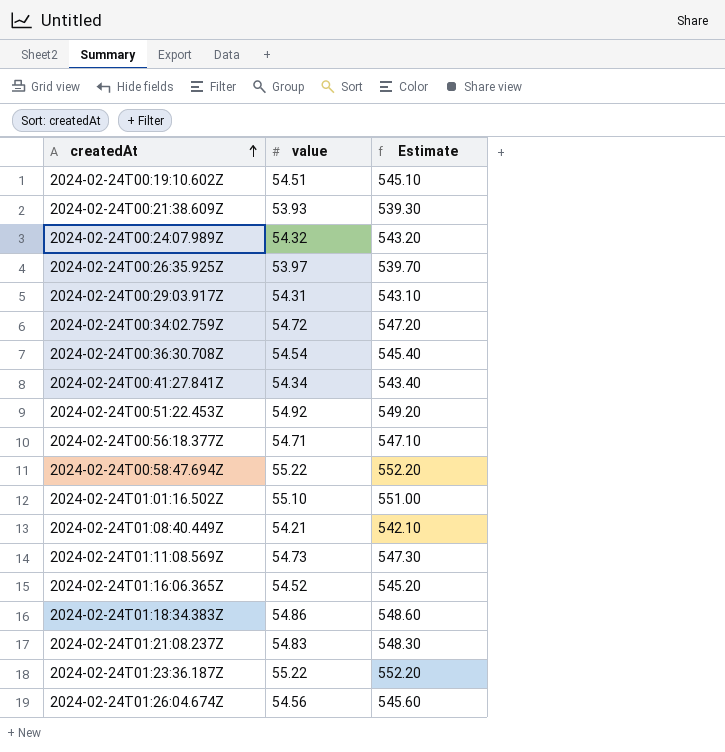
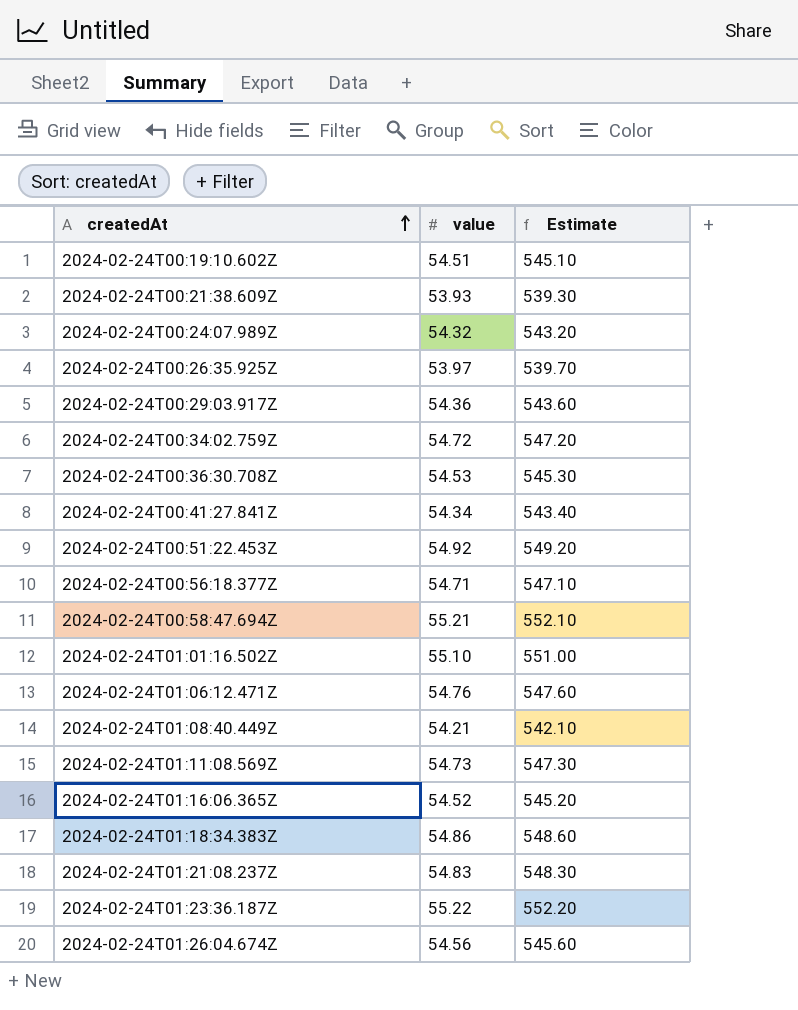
2024-02-24T00:29:03.917Z | value: 54.31 -> 54.36
2024-02-24T00:29:03.917Z | Estimate: 543.10 -> 543.60
2024-02-24T00:36:30.708Z | value: 54.54 -> 54.53
2024-02-24T00:36:30.708Z | Estimate: 545.40 -> 545.30
2024-02-24T00:58:47.694Z | value: 55.22 -> 55.21
2024-02-24T00:58:47.694Z | Estimate: 552.20 -> 552.10
row 2024-02-24T01:06:12.471Z: none -> 54.76 | 547.60

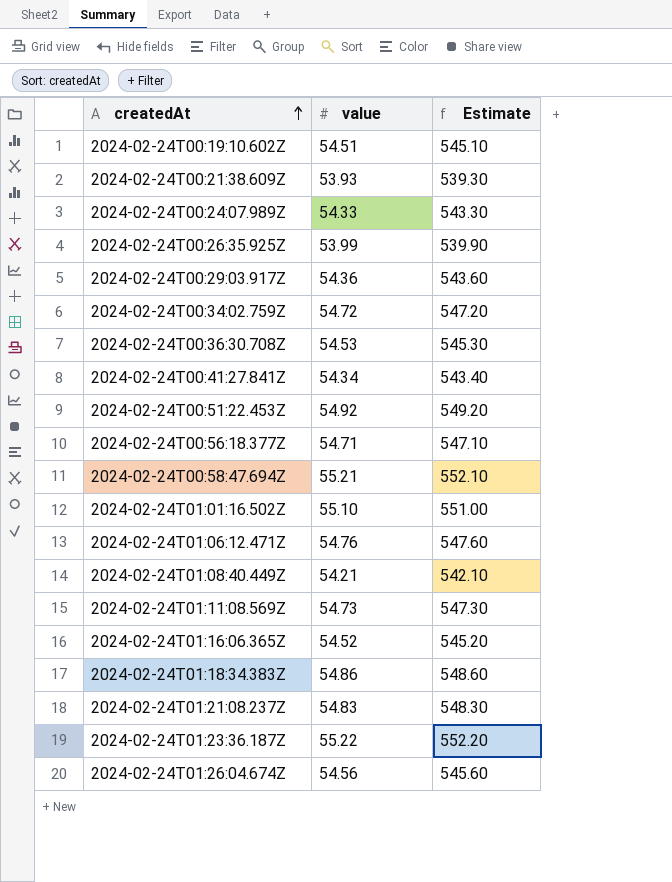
2024-02-24T00:24:07.989Z | value: 54.32 -> 54.33
2024-02-24T00:24:07.989Z | Estimate: 543.20 -> 543.30
2024-02-24T00:26:35.925Z | value: 53.97 -> 53.99
2024-02-24T00:26:35.925Z | Estimate: 539.70 -> 539.90

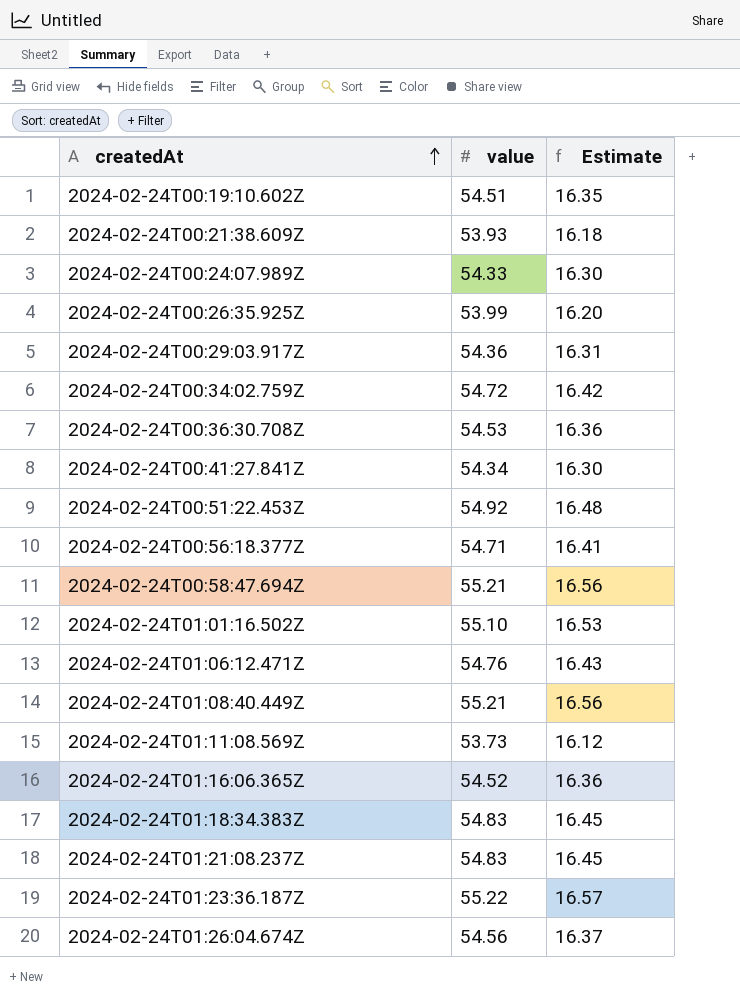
column Estimate | formula: [value] * 10 -> [value] * 0.3
2024-02-24T01:08:40.449Z | value: 54.21 -> 55.21
2024-02-24T01:11:08.569Z | value: 54.73 -> 53.73
2024-02-24T01:18:34.383Z | value: 54.86 -> 54.83

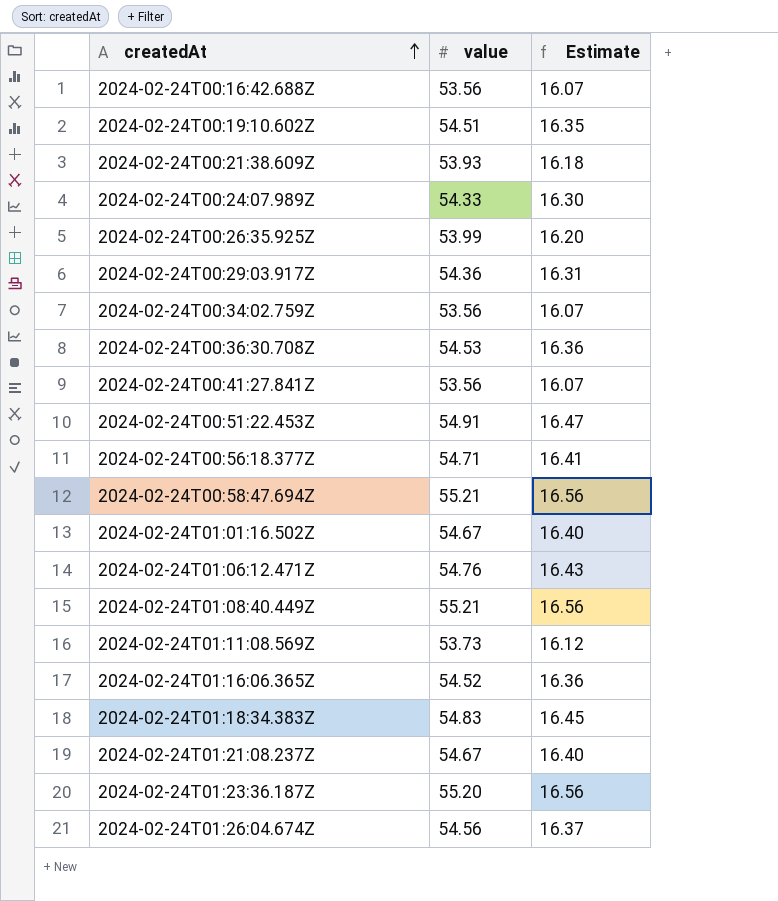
row 2024-02-24T00:16:42.688Z: none -> 53.56 | 16.07
2024-02-24T00:34:02.759Z | value: 54.72 -> 53.56
2024-02-24T00:34:02.759Z | Estimate: 16.42 -> 16.07
2024-02-24T00:41:27.841Z | value: 54.34 -> 53.56
2024-02-24T00:41:27.841Z | Estimate: 16.30 -> 16.07
2024-02-24T00:51:22.453Z | value: 54.92 -> 54.91
2024-02-24T00:51:22.453Z | Estimate: 16.48 -> 16.47
2024-02-24T01:01:16.502Z | value: 55.10 -> 54.67
2024-02-24T01:01:16.502Z | Estimate: 16.53 -> 16.40
2024-02-24T01:21:08.237Z | value: 54.83 -> 54.67
2024-02-24T01:21:08.237Z | Estimate: 16.45 -> 16.40
2024-02-24T01:23:36.187Z | value: 55.22 -> 55.20
2024-02-24T01:23:36.187Z | Estimate: 16.57 -> 16.56

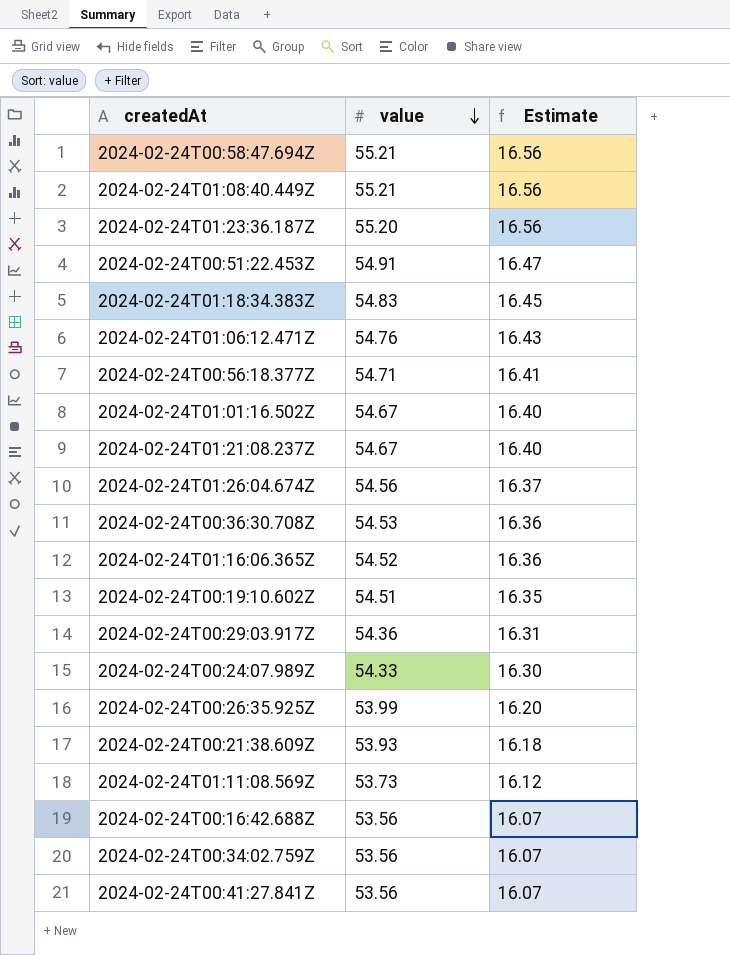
row order: createdAt ascending -> value descending

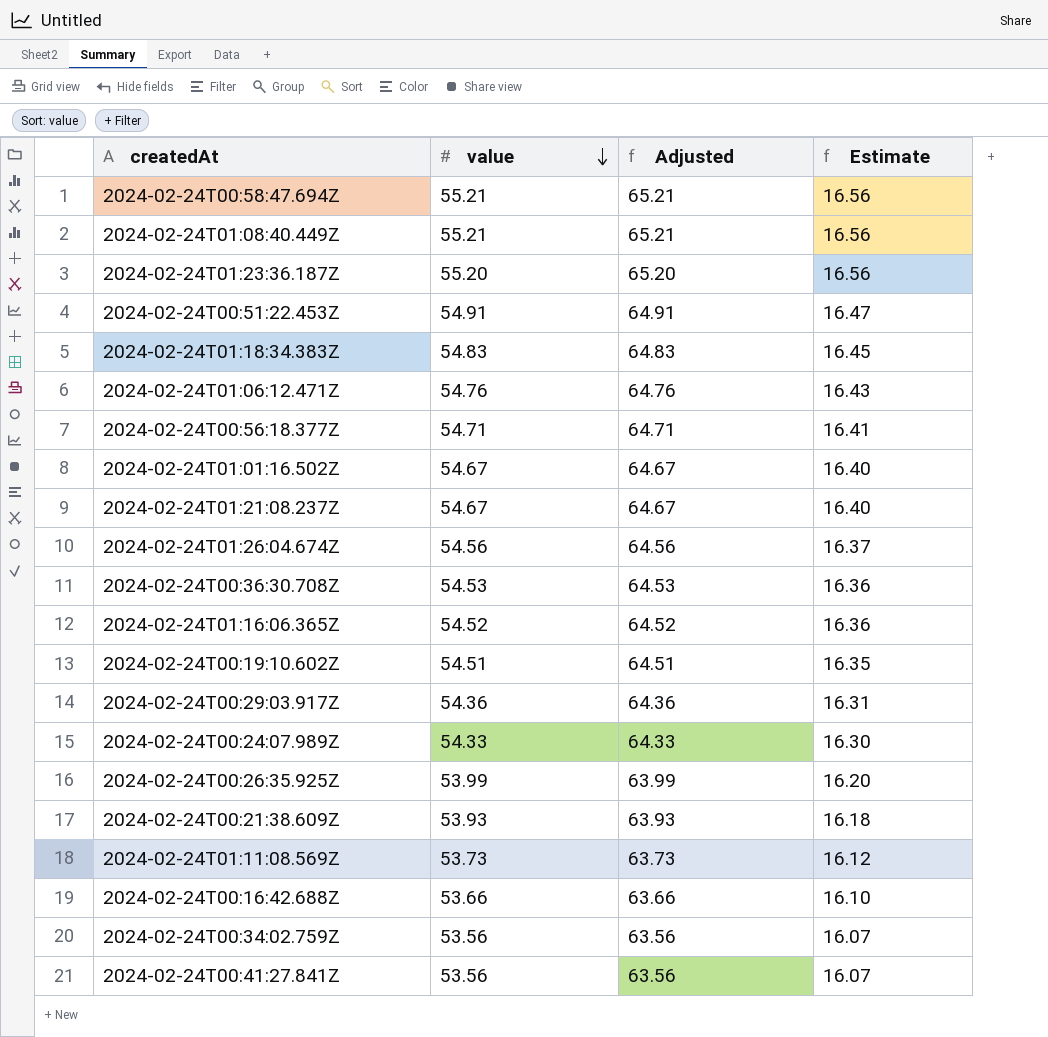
column Adjusted | formula: none -> [value] + 10
2024-02-24T00:16:42.688Z | value: 53.56 -> 53.66
2024-02-24T00:16:42.688Z | Estimate: 16.07 -> 16.10

